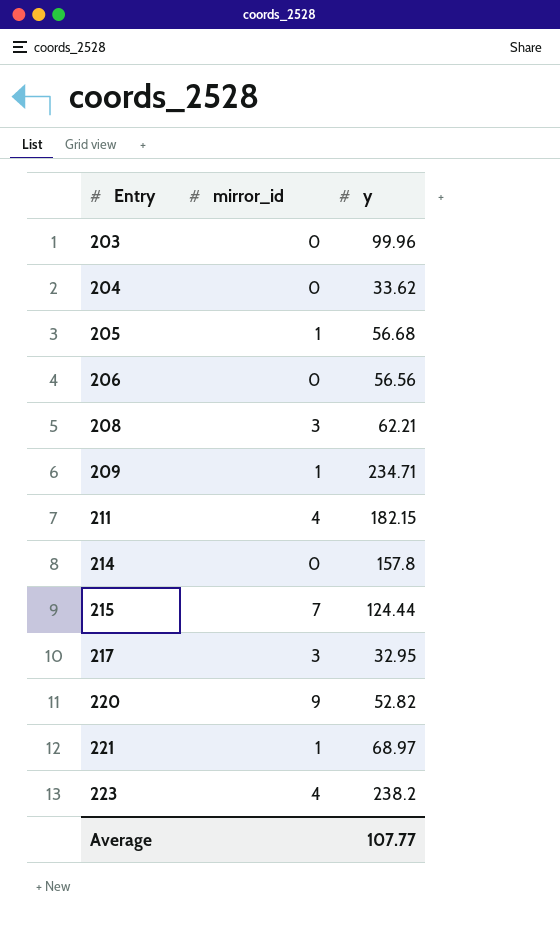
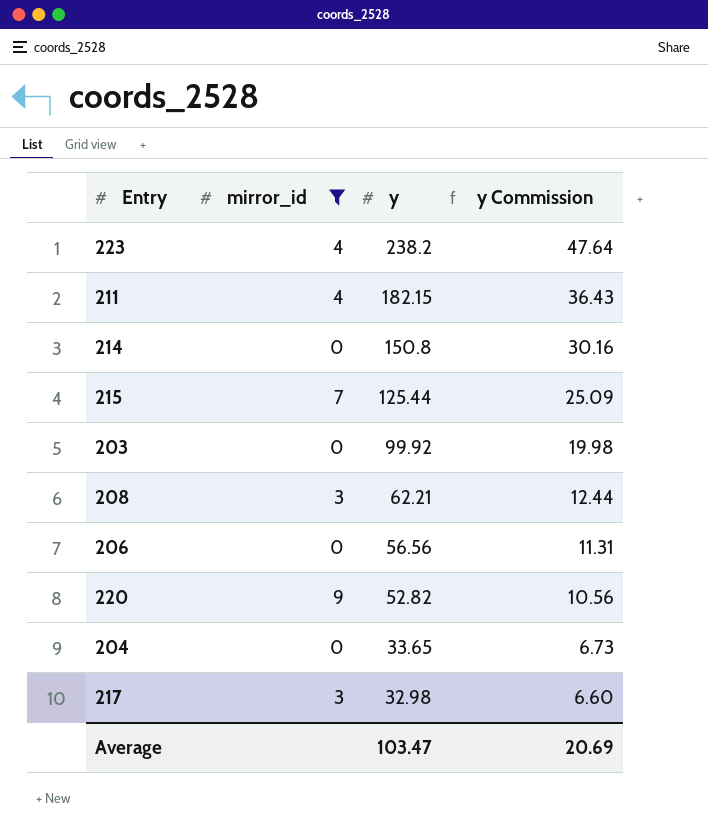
filter: none -> mirror_id != 1
row order: Entry ascending -> y descending
column y Commission | formula: none -> [y] * 0.2
214 | y: 157.8 -> 150.8
215 | y: 124.44 -> 125.44
203 | y: 99.96 -> 99.92
204 | y: 33.62 -> 33.65
217 | y: 32.95 -> 32.98
Average | y: 107.77 -> 103.47

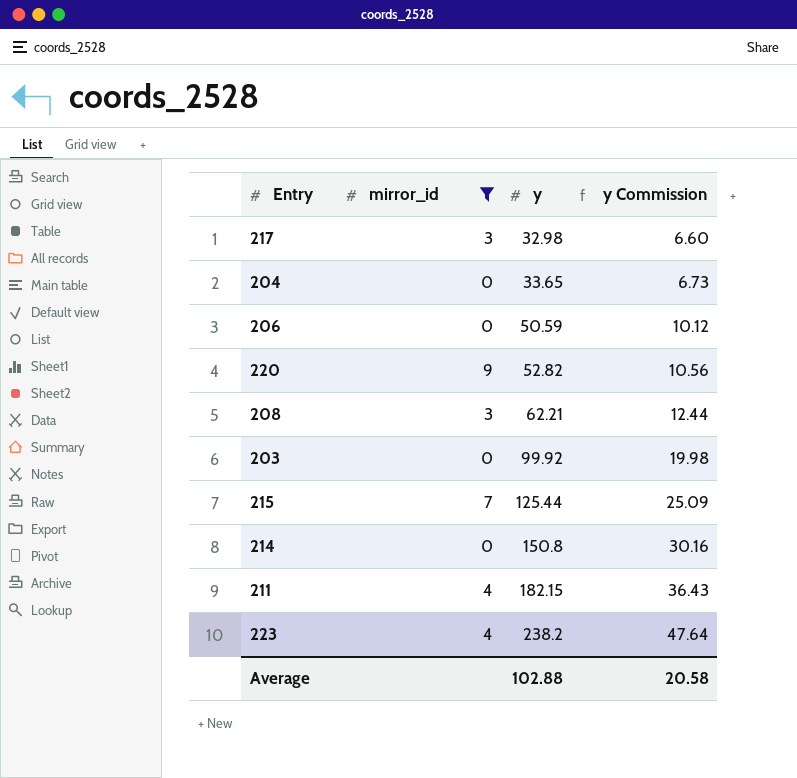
row order: y descending -> y ascending
206 | y: 56.56 -> 50.59
206 | y Commission: 11.31 -> 10.12
Average | y: 103.47 -> 102.88
Average | y Commission: 20.69 -> 20.58

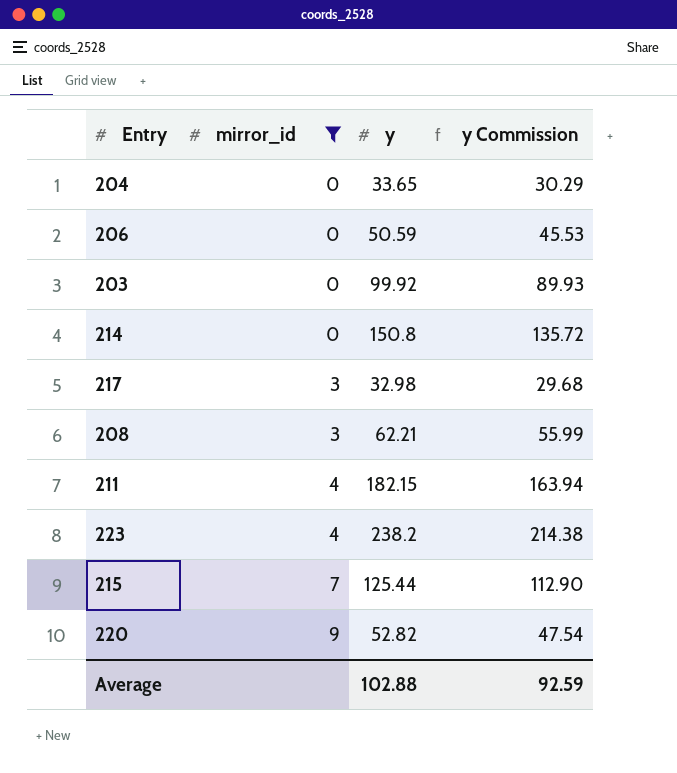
row order: y ascending -> mirror_id ascending
column y Commission | formula: [y] * 0.2 -> [y] * 0.9
Average | y Commission: 20.58 -> 92.59

